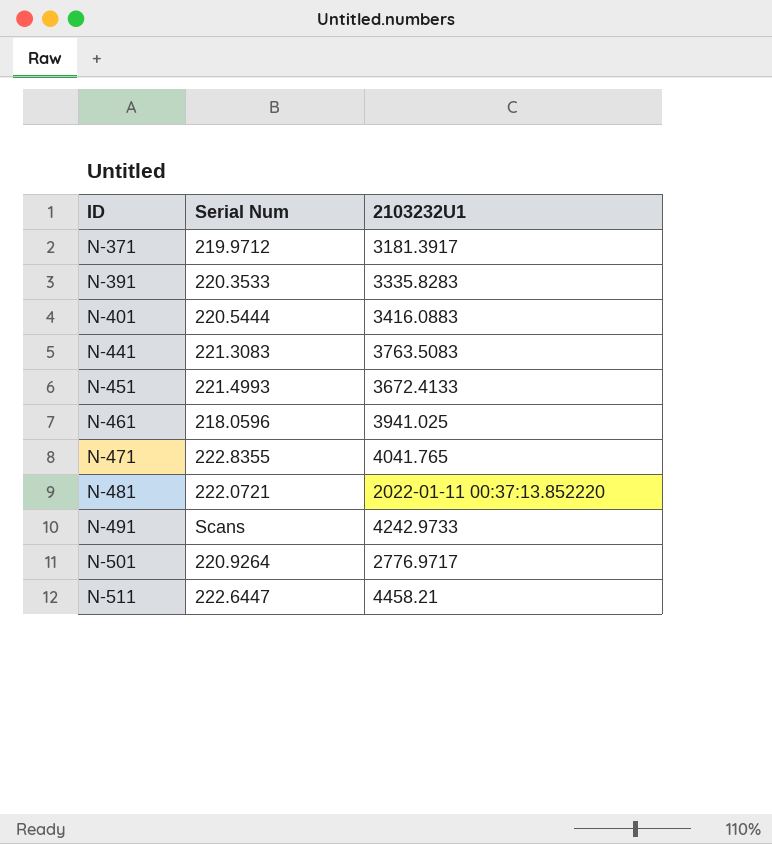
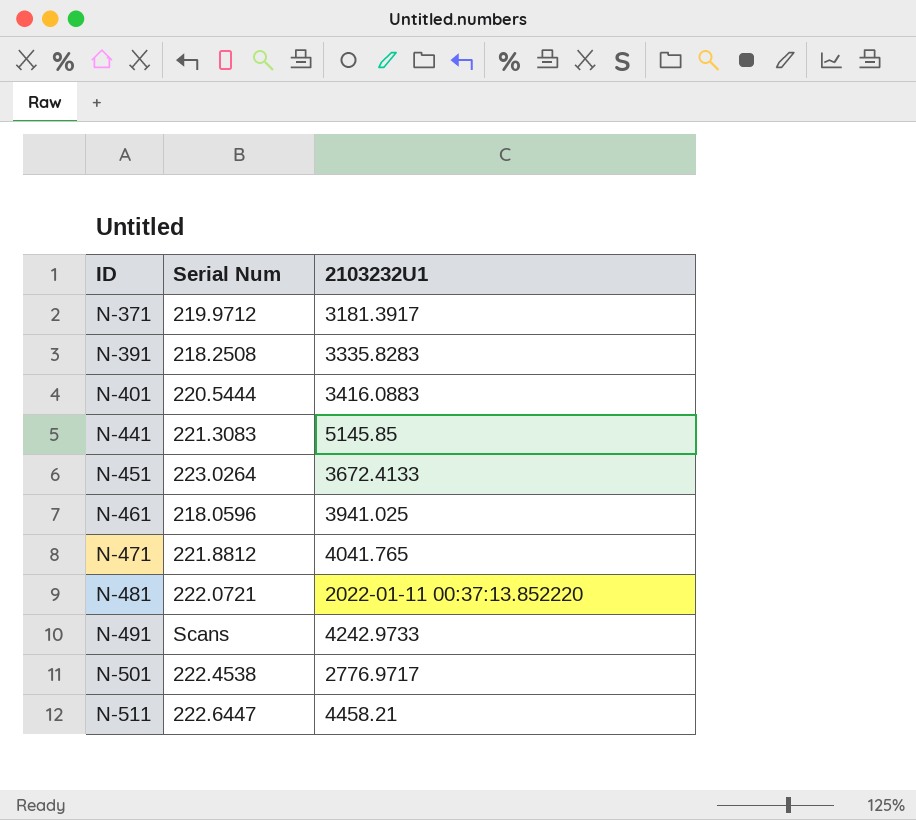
N-391 | Serial Num: 220.3533 -> 218.2508
N-441 | 2103232U1: 3763.5083 -> 5145.85
N-451 | Serial Num: 221.4993 -> 223.0264
N-471 | Serial Num: 222.8355 -> 221.8812
N-501 | Serial Num: 220.9264 -> 222.4538

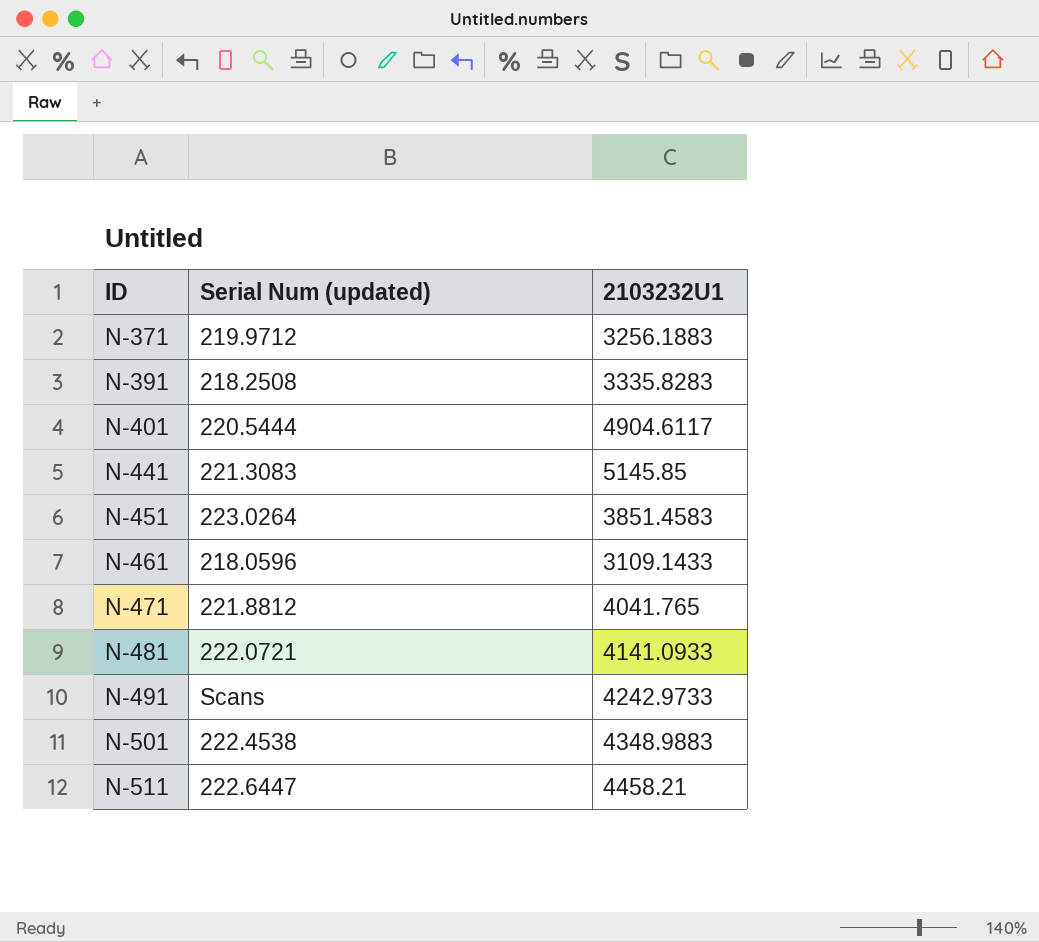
column name: Serial Num -> Serial Num (updated)
N-371 | 2103232U1: 3181.3917 -> 3256.1883
N-401 | 2103232U1: 3416.0883 -> 4904.6117
N-451 | 2103232U1: 3672.4133 -> 3851.4583
N-461 | 2103232U1: 3941.025 -> 3109.1433
N-481 | 2103232U1: 2022-01-11 00:37:13.852220 -> 4141.0933
N-501 | 2103232U1: 2776.9717 -> 4348.9883

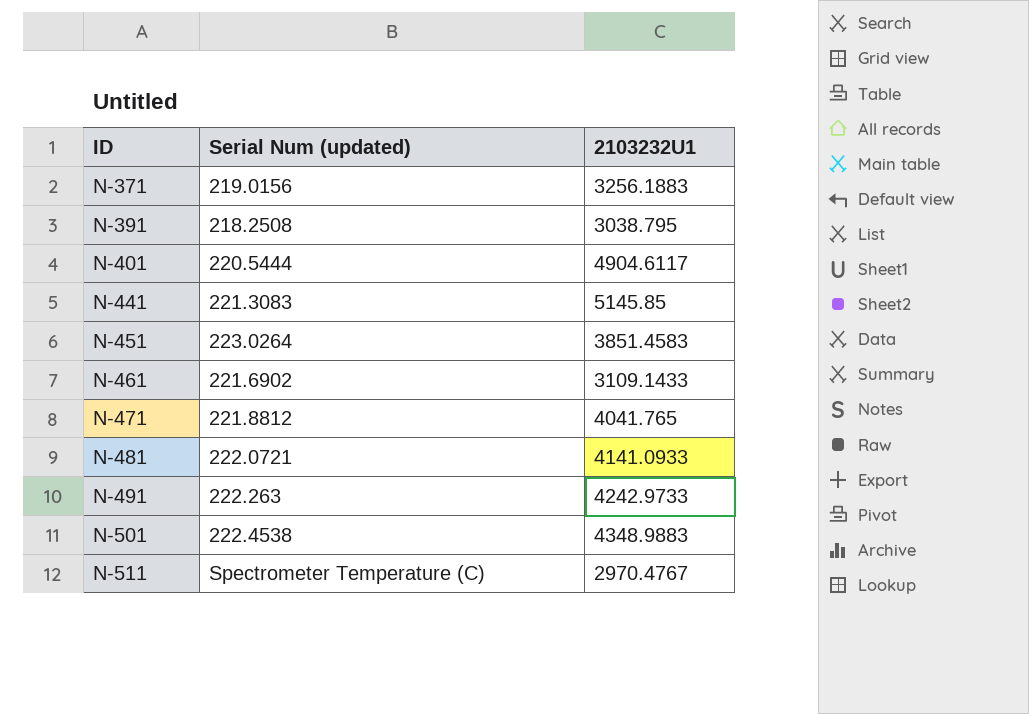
N-371 | Serial Num (updated): 219.9712 -> 219.0156
N-391 | 2103232U1: 3335.8283 -> 3038.795
N-461 | Serial Num (updated): 218.0596 -> 221.6902
N-491 | Serial Num (updated): Scans -> 222.263
N-511 | Serial Num (updated): 222.6447 -> Spectrometer Temperature (C)
N-511 | 2103232U1: 4458.21 -> 2970.4767

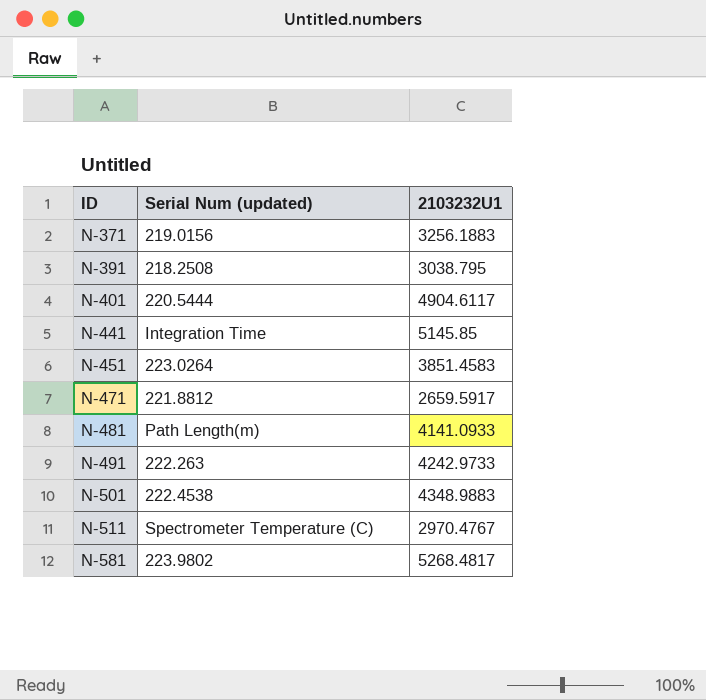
row N-461: 221.6902 | 3109.1433 -> none
N-441 | Serial Num (updated): 221.3083 -> Integration Time
N-471 | 2103232U1: 4041.765 -> 2659.5917
N-481 | Serial Num (updated): 222.0721 -> Path Length(m)
row N-581: none -> 223.9802 | 5268.4817

